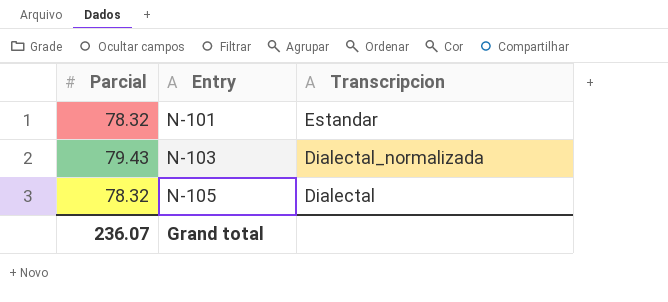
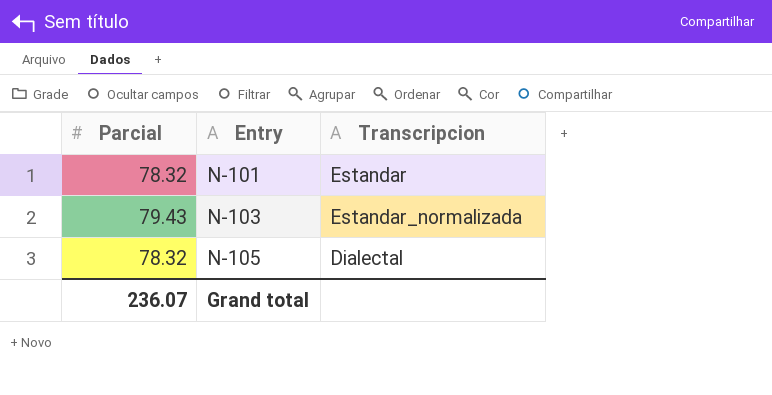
N-103 | Transcripcion: Dialectal_normalizada -> Estandar_normalizada

